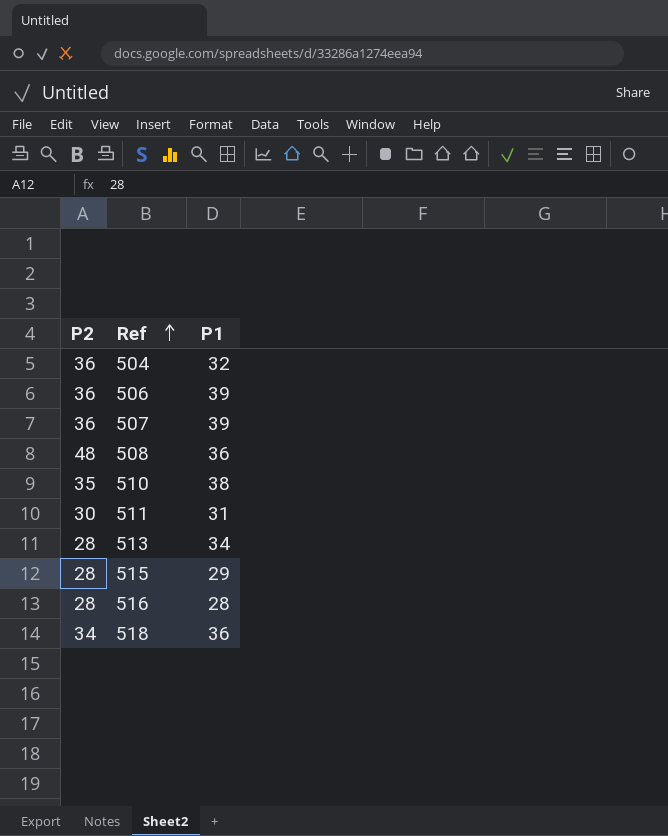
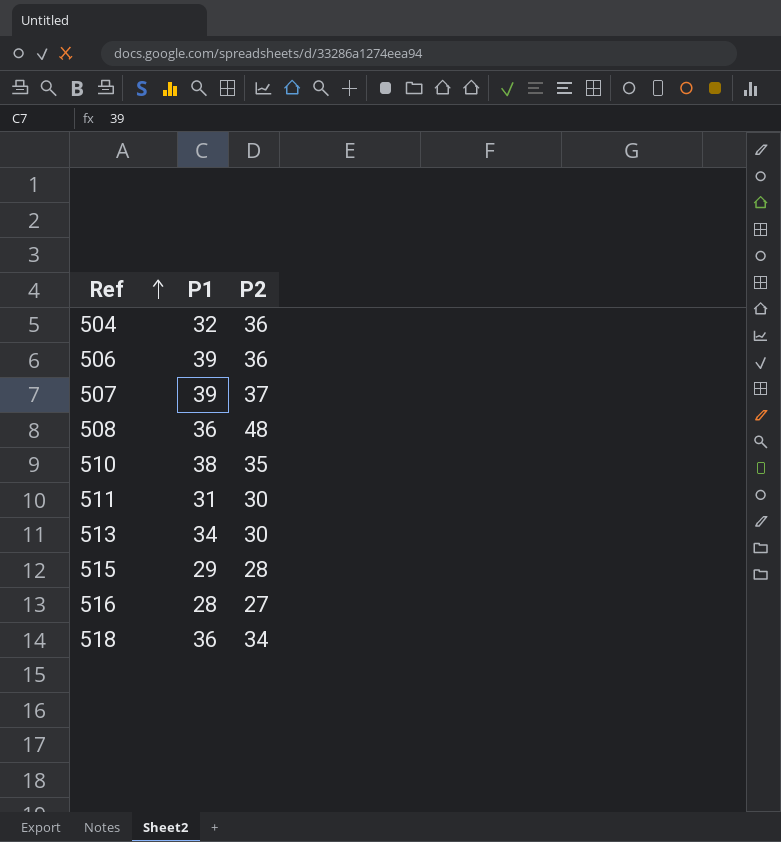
column P2 | position: 1 -> 3
507 | P2: 36 -> 37
513 | P2: 28 -> 30
516 | P2: 28 -> 27

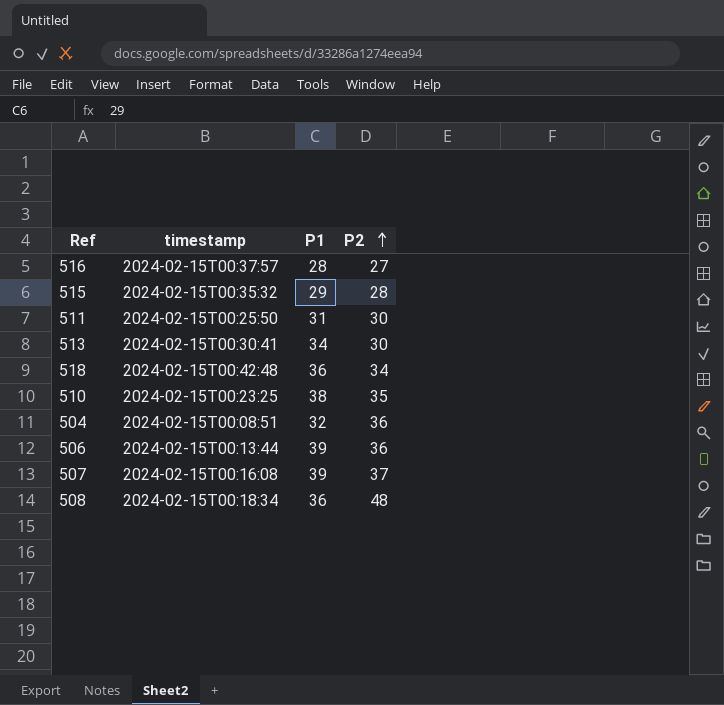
row order: Ref ascending -> P2 ascending
column timestamp | position: none -> 2

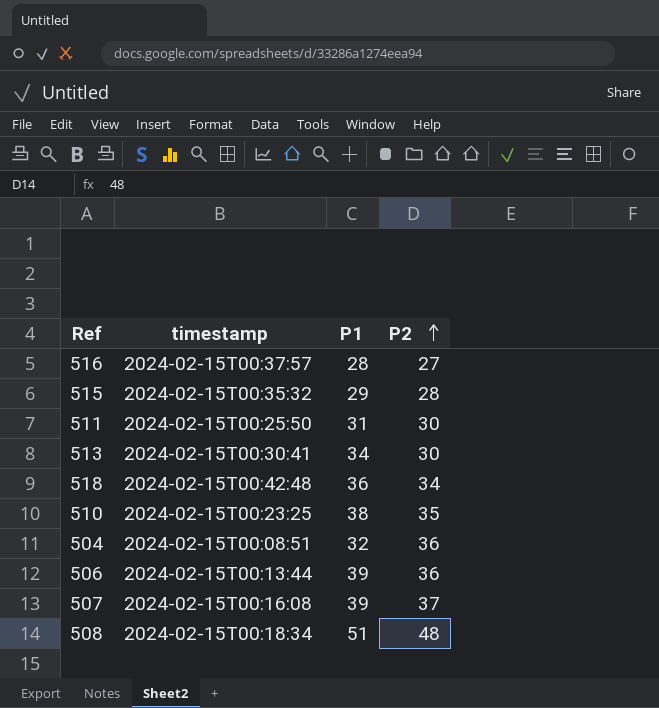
508 | P1: 36 -> 51

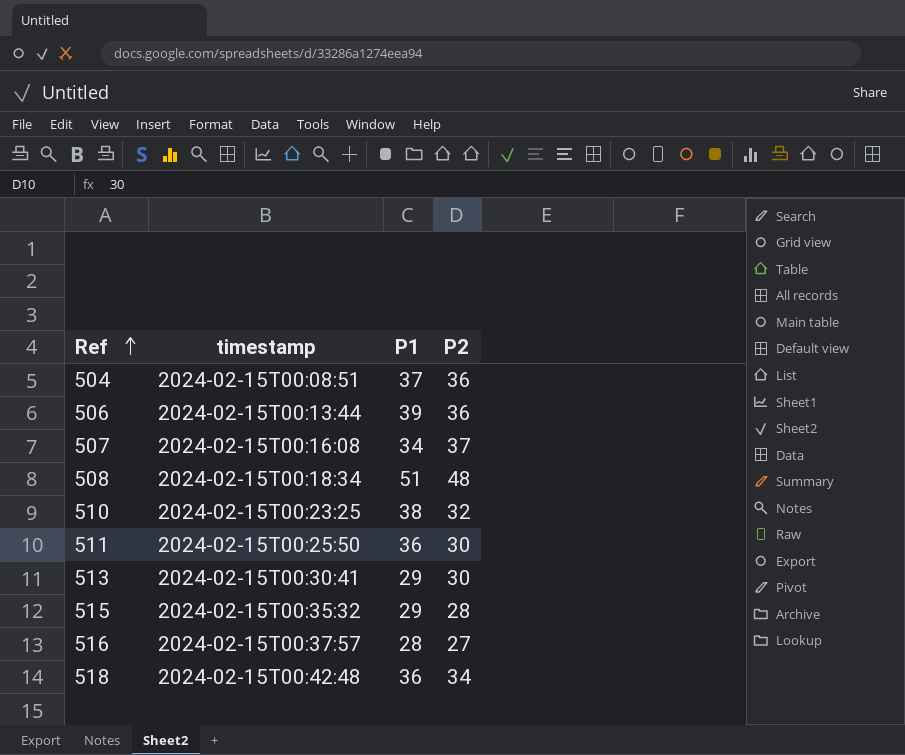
row order: P2 ascending -> Ref ascending
504 | P1: 32 -> 37
507 | P1: 39 -> 34
510 | P2: 35 -> 32
511 | P1: 31 -> 36
513 | P1: 34 -> 29

